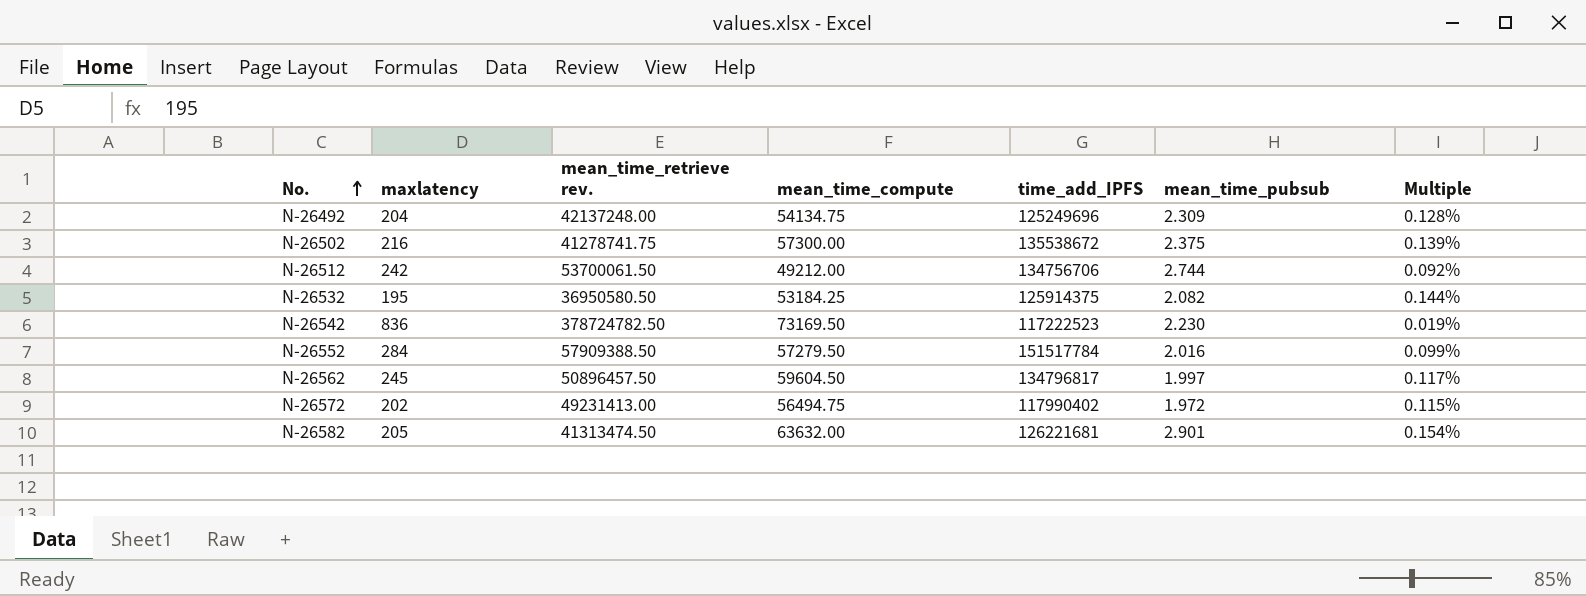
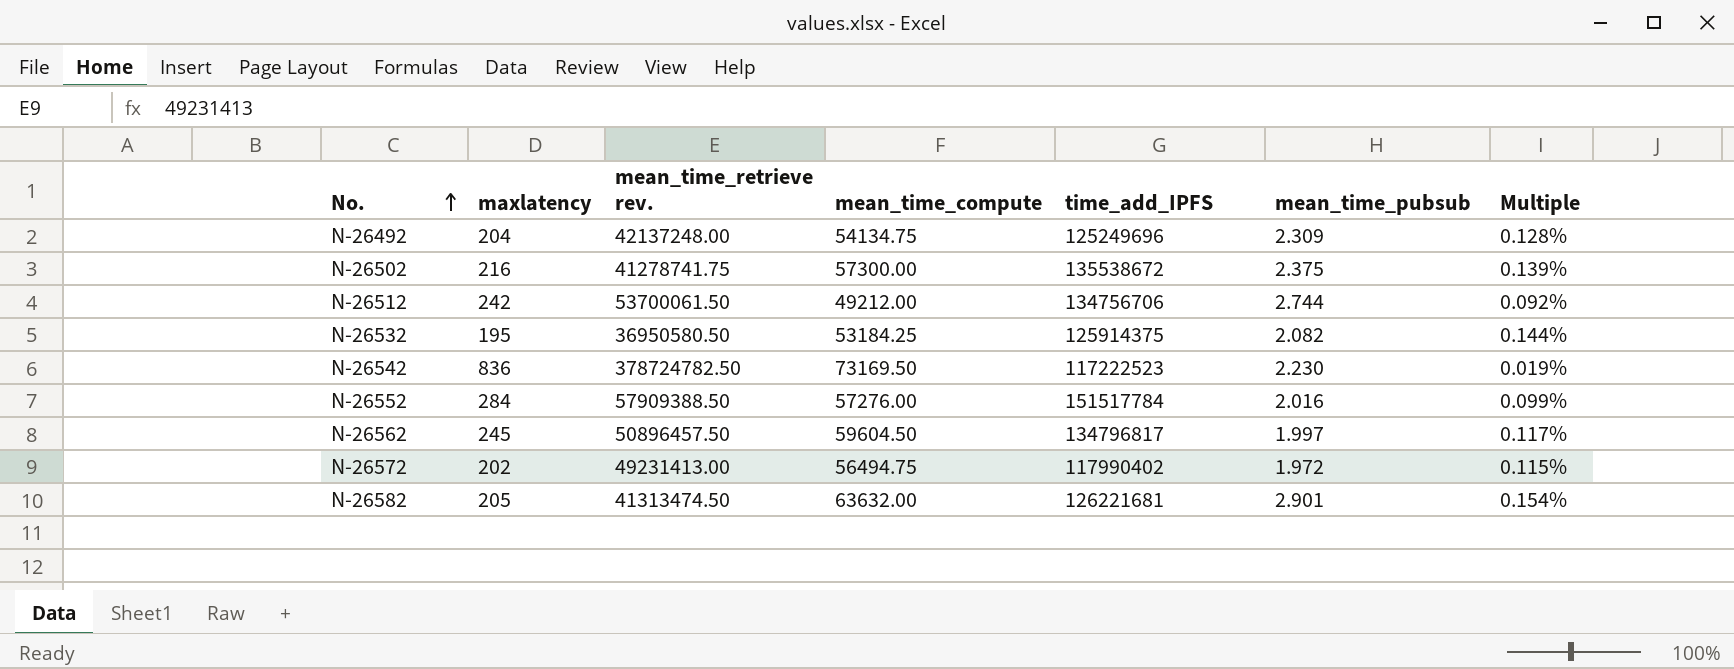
N-26552 | mean_time_compute: 57279.50 -> 57276.00

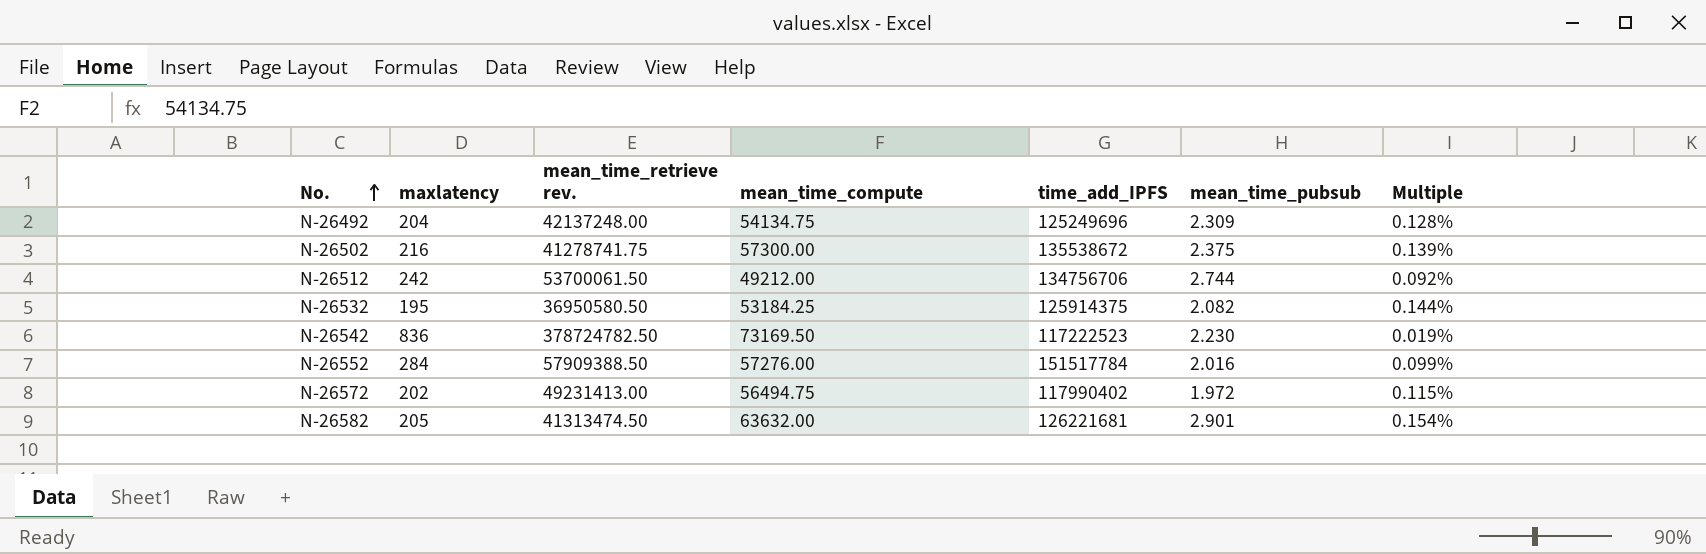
row N-26562: 245 | 50896457.50 | 59604.50 | 134796817 | 1.997 | 0.117% -> none

